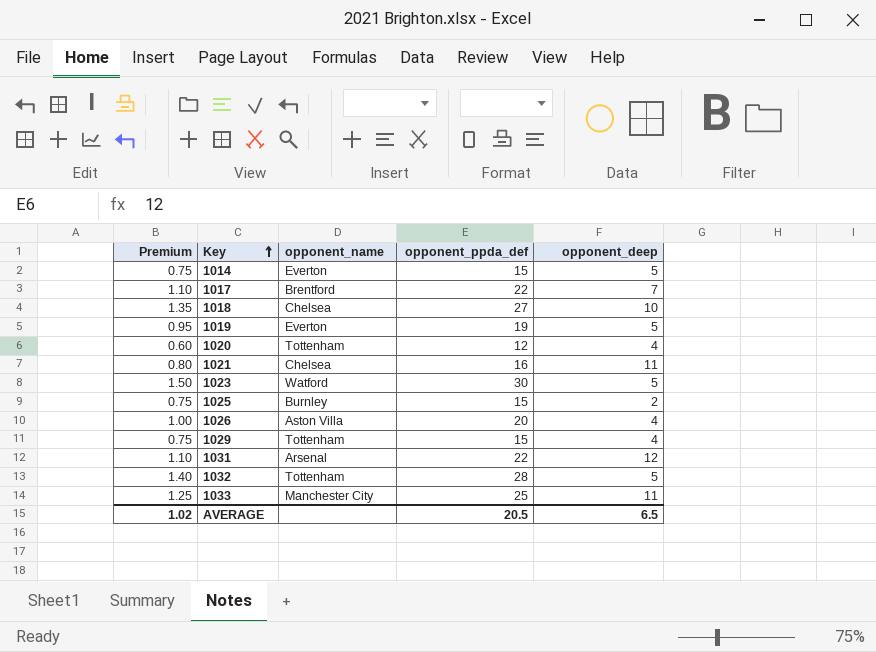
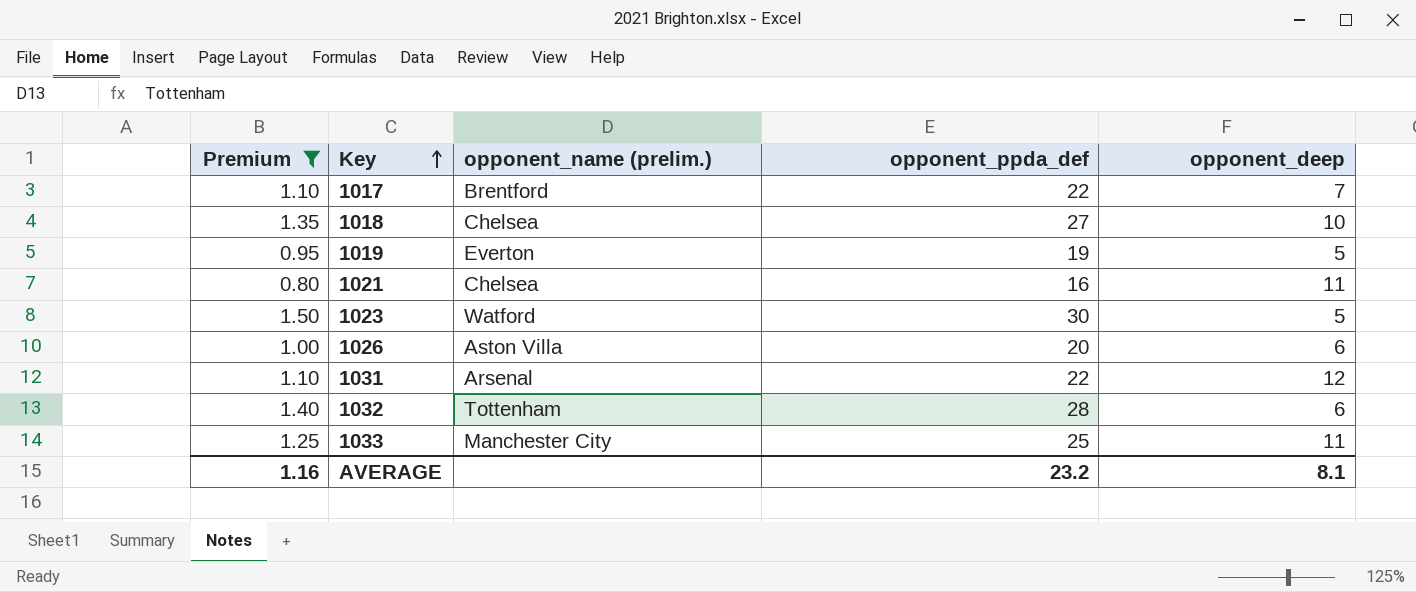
filter: none -> Premium >= 0.80
column name: opponent_name -> opponent_name (prelim.)
1026 | opponent_deep: 4 -> 6
1032 | opponent_deep: 5 -> 6
AVERAGE | Premium: 1.02 -> 1.16
AVERAGE | opponent_ppda_def: 20.5 -> 23.2
AVERAGE | opponent_deep: 6.5 -> 8.1

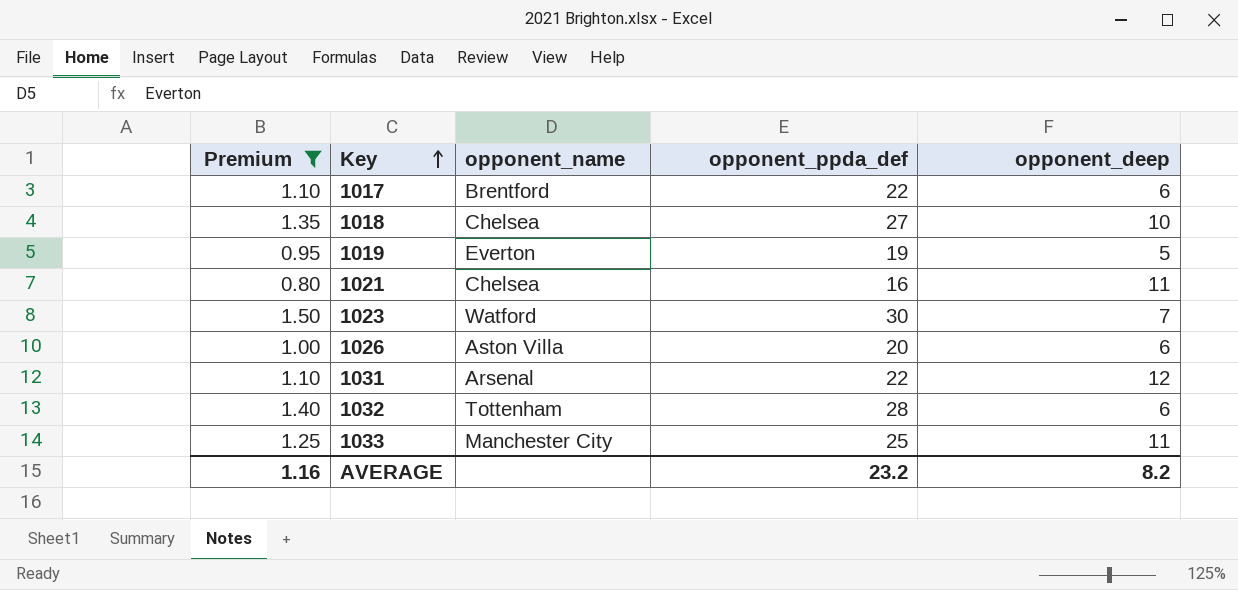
column name: opponent_name (prelim.) -> opponent_name
1017 | opponent_deep: 7 -> 6
1023 | opponent_deep: 5 -> 7
AVERAGE | opponent_deep: 8.1 -> 8.2

